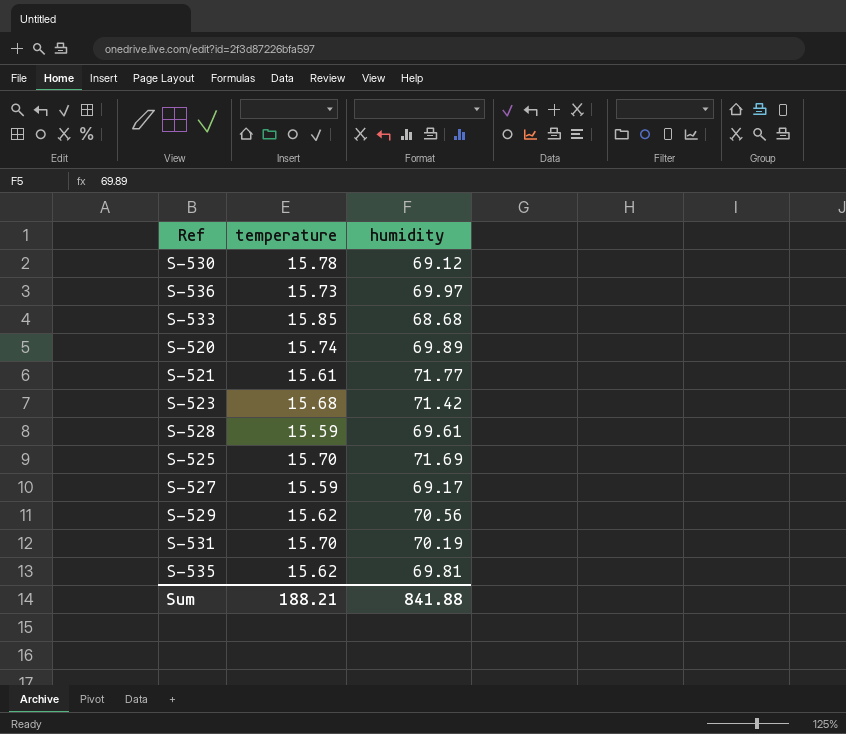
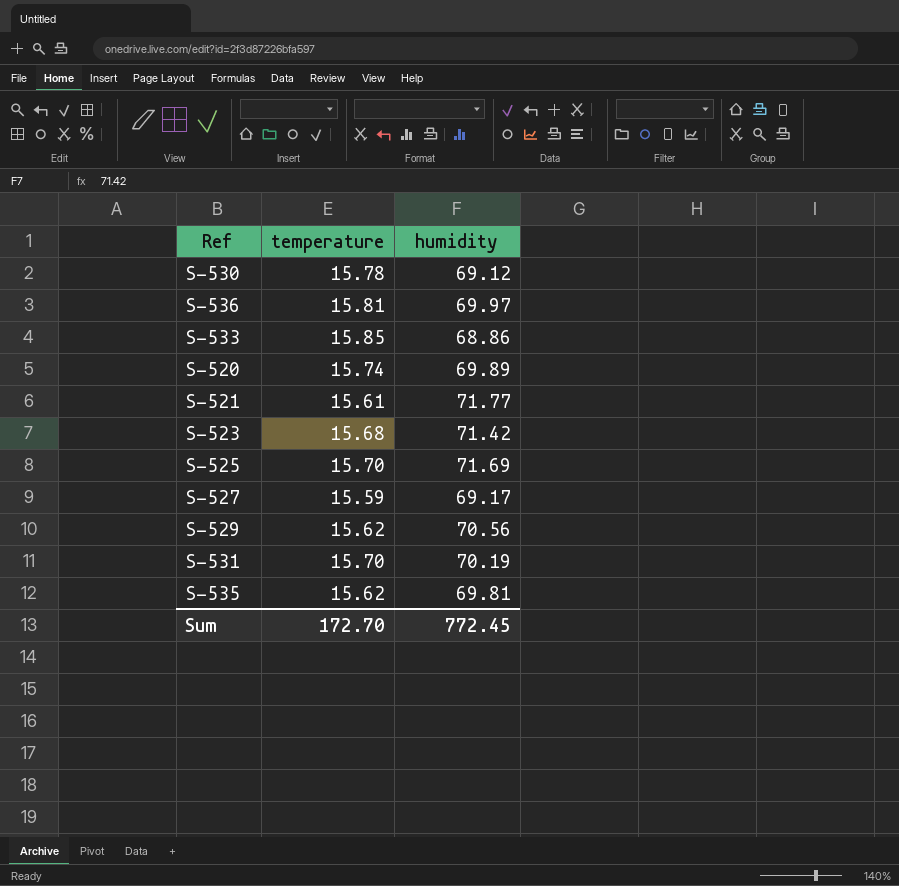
row S-528: 15.59 | 69.61 -> none
S-536 | temperature: 15.73 -> 15.81
S-533 | humidity: 68.68 -> 68.86
Sum | temperature: 188.21 -> 172.70
Sum | humidity: 841.88 -> 772.45

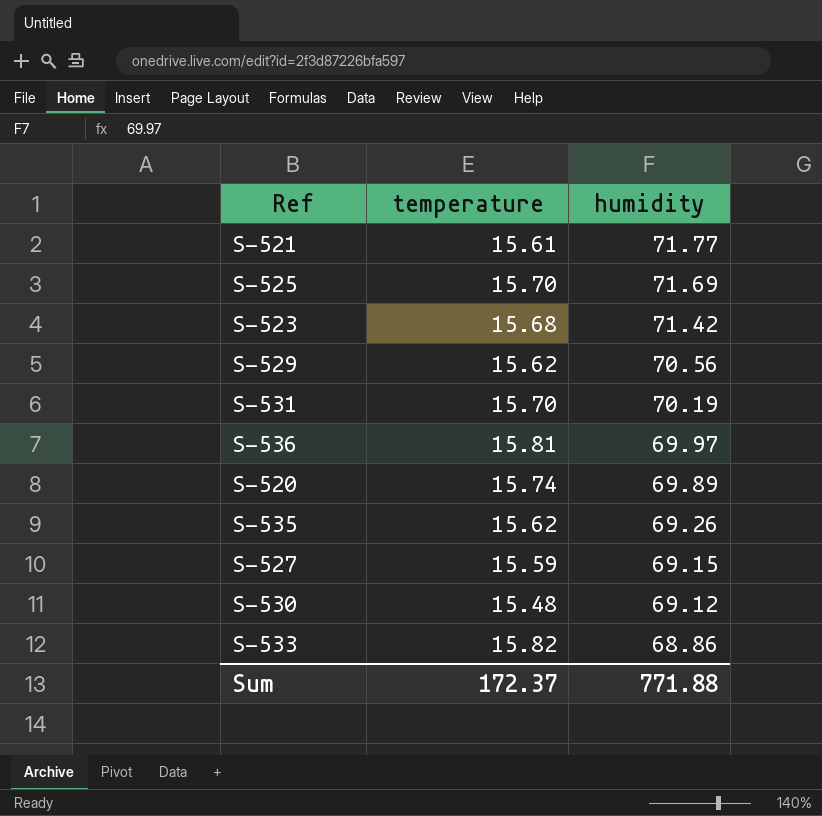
row order: none -> humidity descending
S-535 | humidity: 69.81 -> 69.26
S-527 | humidity: 69.17 -> 69.15
S-530 | temperature: 15.78 -> 15.48
S-533 | temperature: 15.85 -> 15.82
Sum | temperature: 172.70 -> 172.37
Sum | humidity: 772.45 -> 771.88

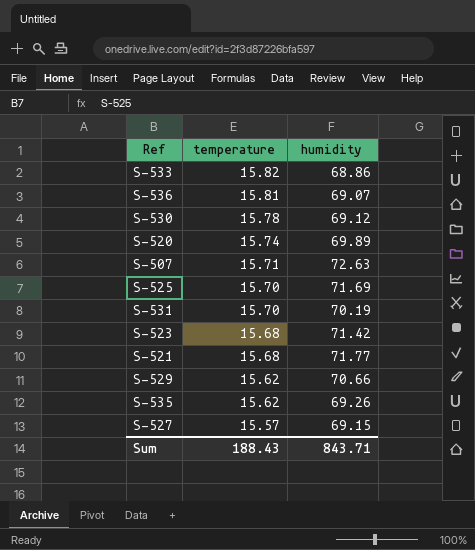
row order: humidity descending -> temperature descending
S-536 | humidity: 69.97 -> 69.07
S-530 | temperature: 15.48 -> 15.78
row S-507: none -> 15.71 | 72.63
S-521 | temperature: 15.61 -> 15.68
S-529 | humidity: 70.56 -> 70.66
S-527 | temperature: 15.59 -> 15.57
Sum | temperature: 172.37 -> 188.43
Sum | humidity: 771.88 -> 843.71

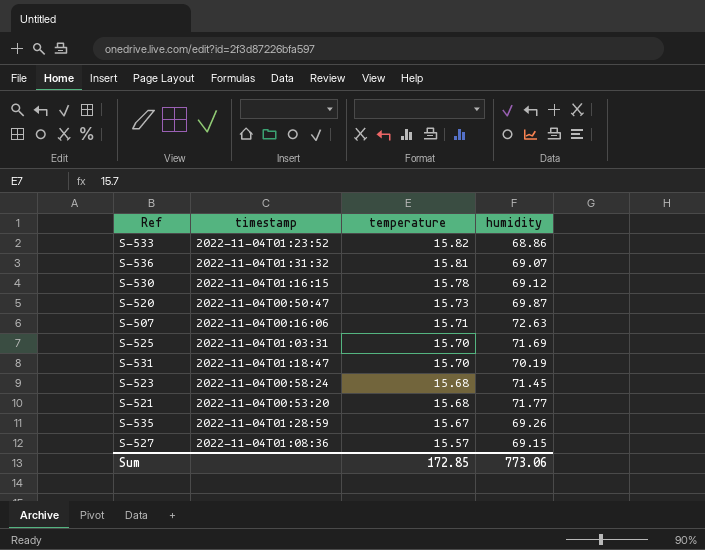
column timestamp | position: none -> 2
row S-529: 15.62 | 70.66 -> none
S-520 | temperature: 15.74 -> 15.73
S-520 | humidity: 69.89 -> 69.87
S-523 | humidity: 71.42 -> 71.45
S-535 | temperature: 15.62 -> 15.67
Sum | temperature: 188.43 -> 172.85
Sum | humidity: 843.71 -> 773.06

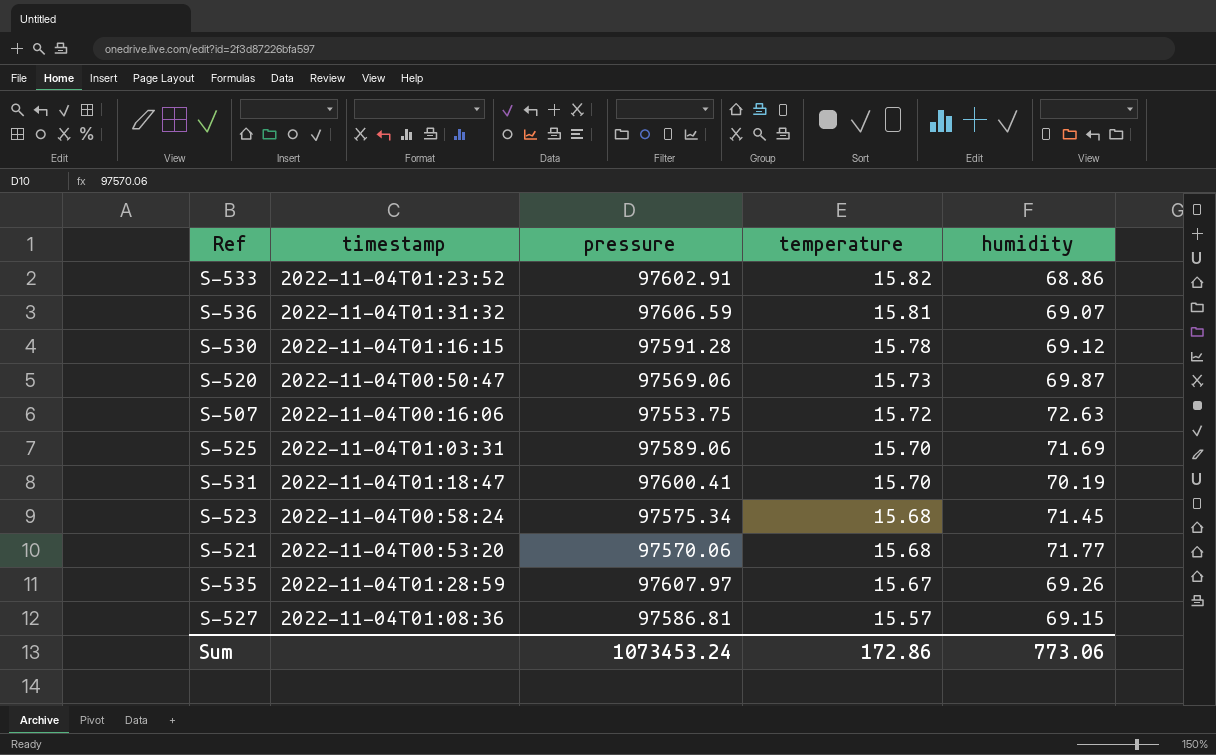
column pressure | position: none -> 3
S-507 | temperature: 15.71 -> 15.72
Sum | temperature: 172.85 -> 172.86

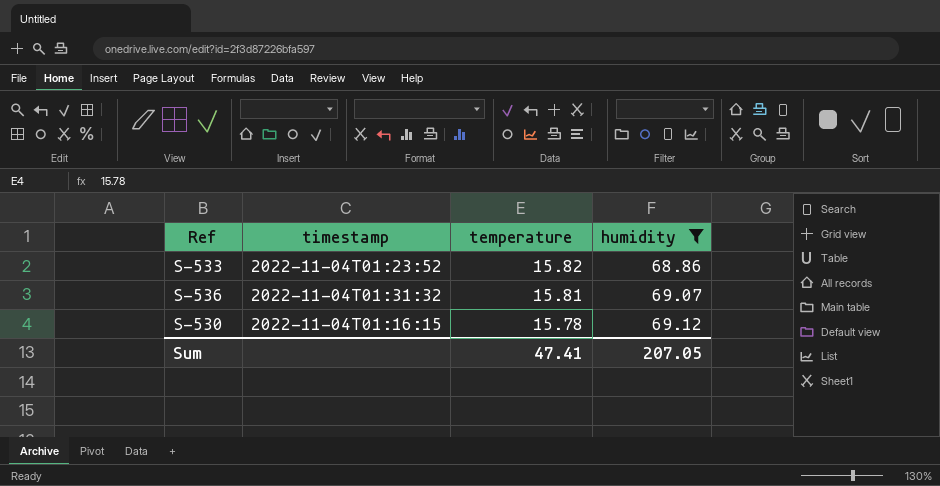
filter: none -> humidity <= 69.12
column pressure | position: 3 -> none
Sum | temperature: 172.86 -> 47.41
Sum | humidity: 773.06 -> 207.05

